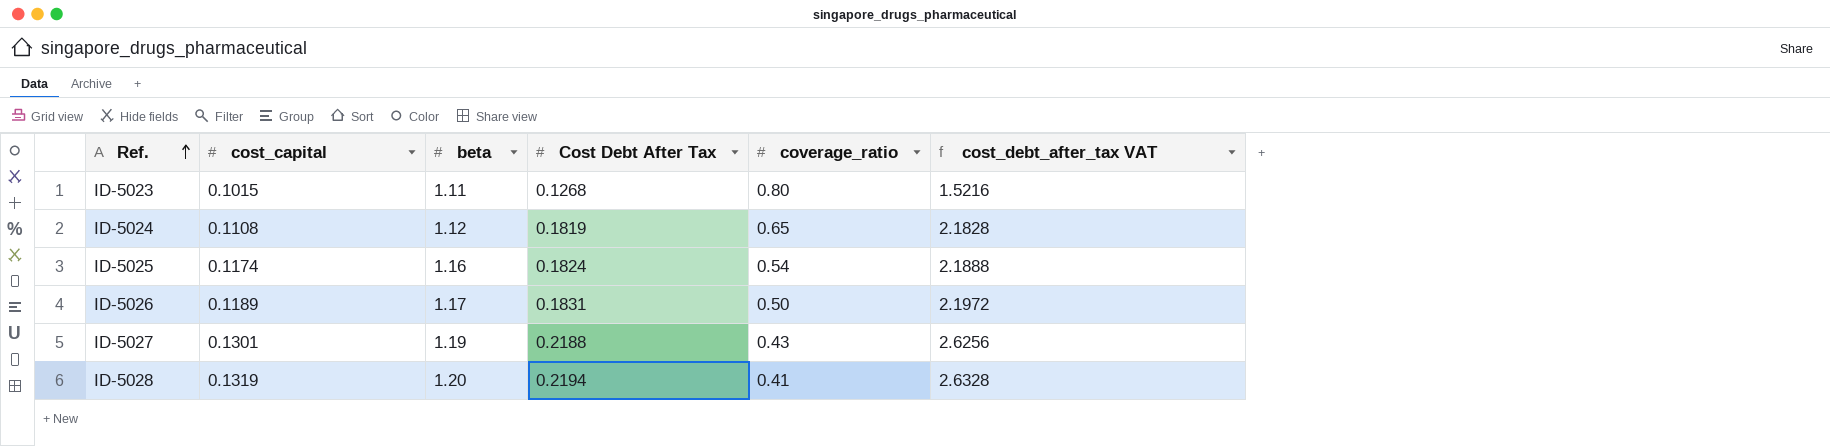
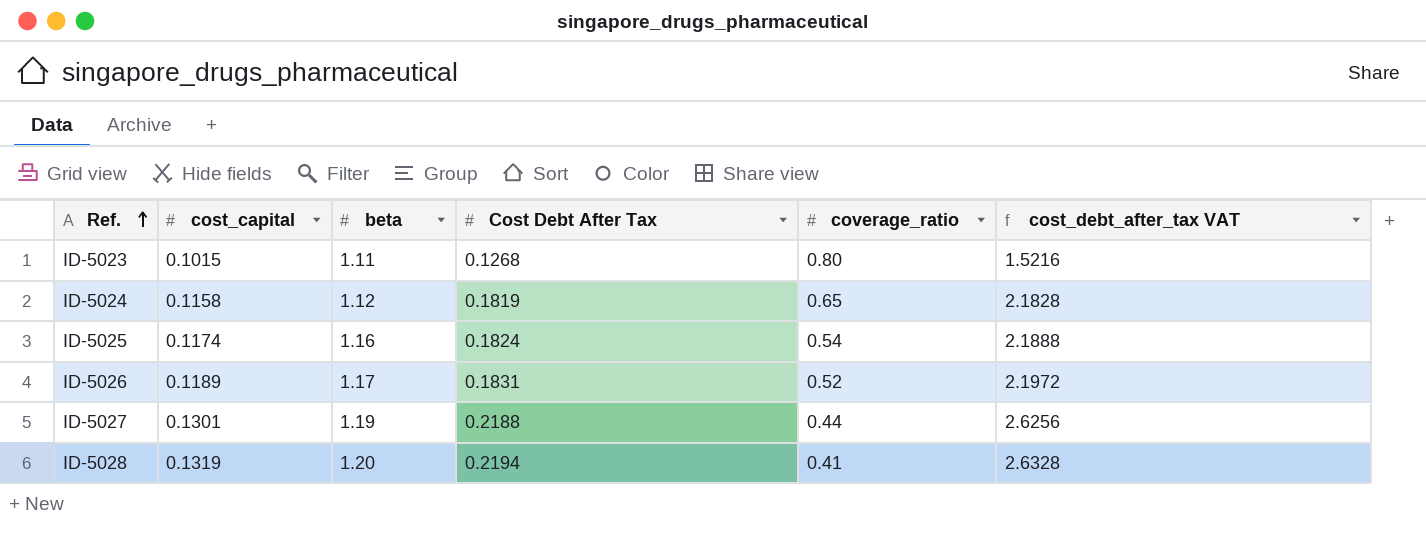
ID-5024 | cost_capital: 0.1108 -> 0.1158
ID-5026 | coverage_ratio: 0.50 -> 0.52
ID-5027 | coverage_ratio: 0.43 -> 0.44

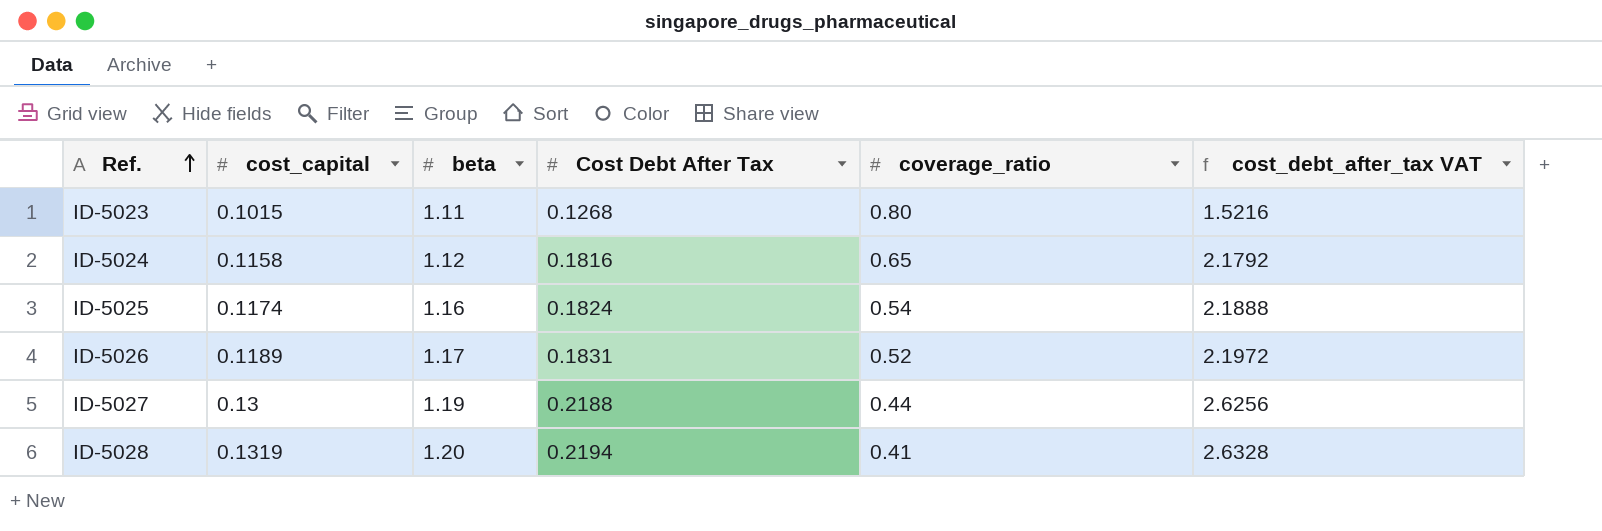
ID-5024 | Cost Debt After Tax: 0.1819 -> 0.1816
ID-5024 | cost_debt_after_tax VAT: 2.1828 -> 2.1792
ID-5027 | cost_capital: 0.1301 -> 0.13

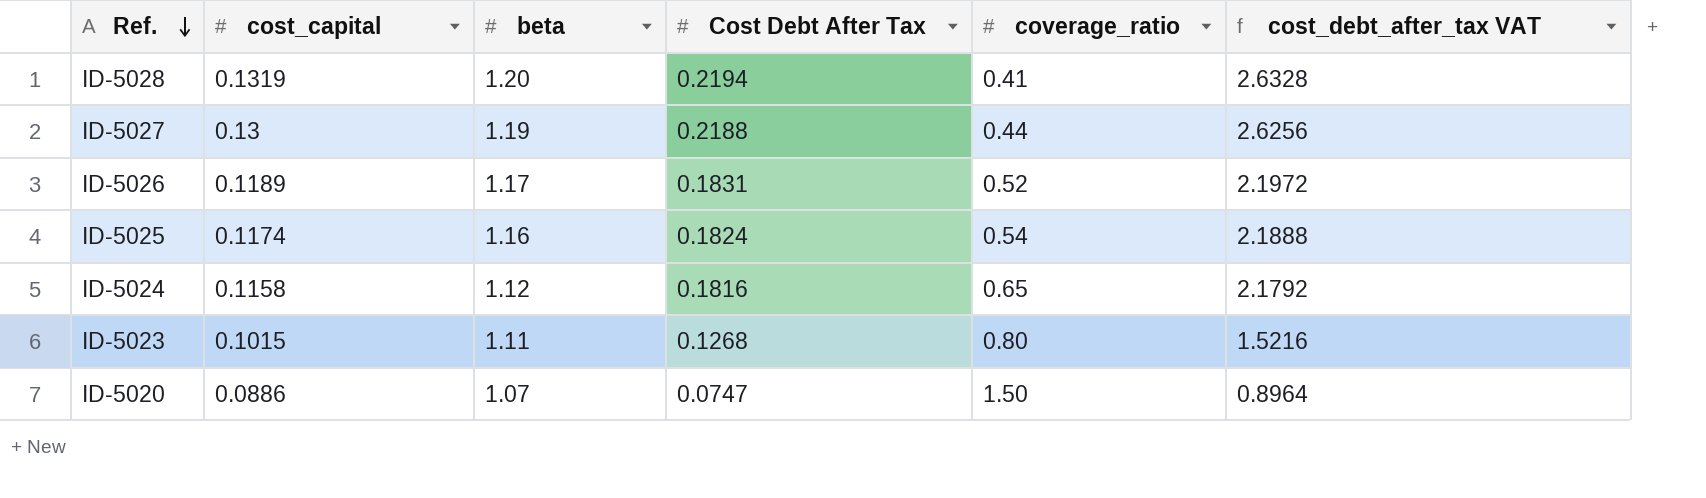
row order: Ref. ascending -> Ref. descending
row ID-5020: none -> 0.0886 | 1.07 | 0.0747 | 1.50 | 0.8964

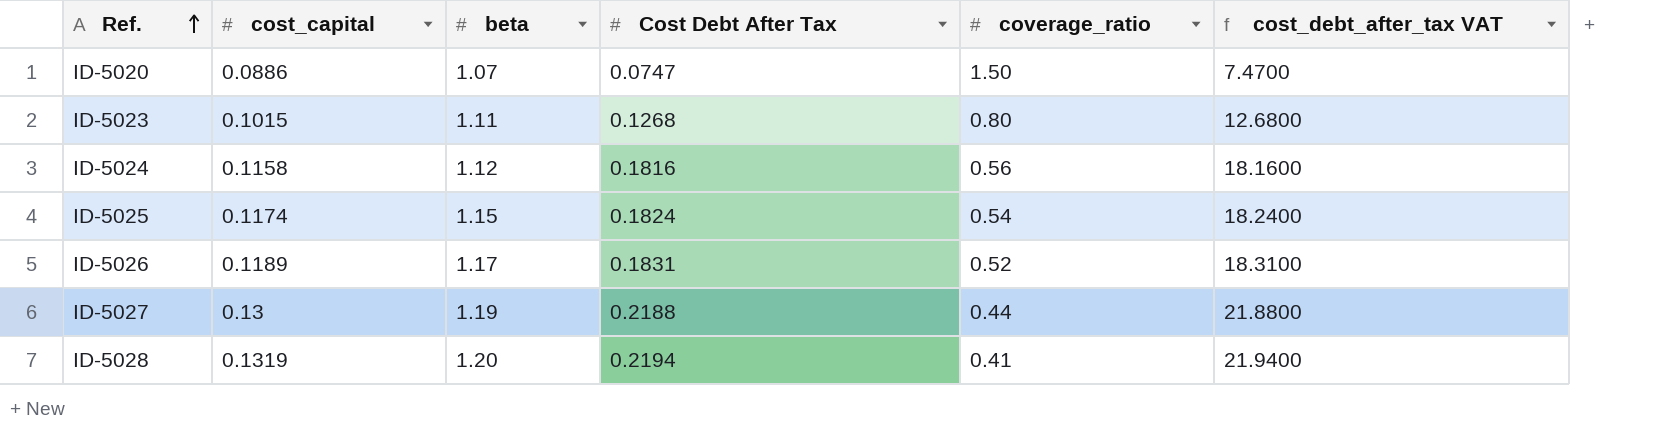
row order: Ref. descending -> Ref. ascending
column cost_debt_after_tax VAT | formula: [Cost Debt After Tax] * 12 -> [Cost Debt After Tax] * 100
ID-5024 | coverage_ratio: 0.65 -> 0.56
ID-5025 | beta: 1.16 -> 1.15

